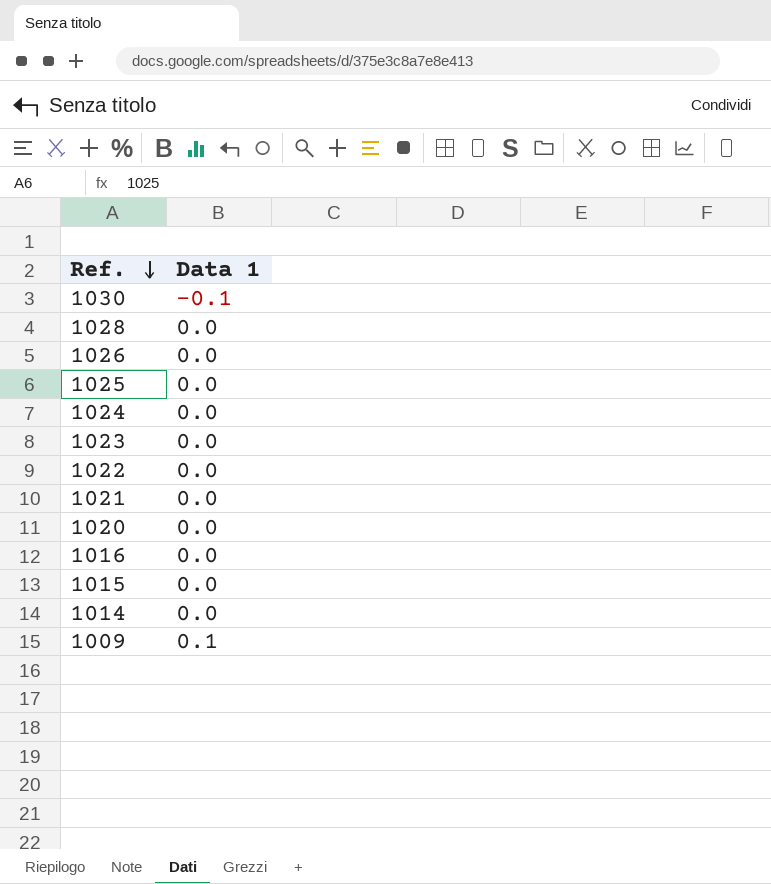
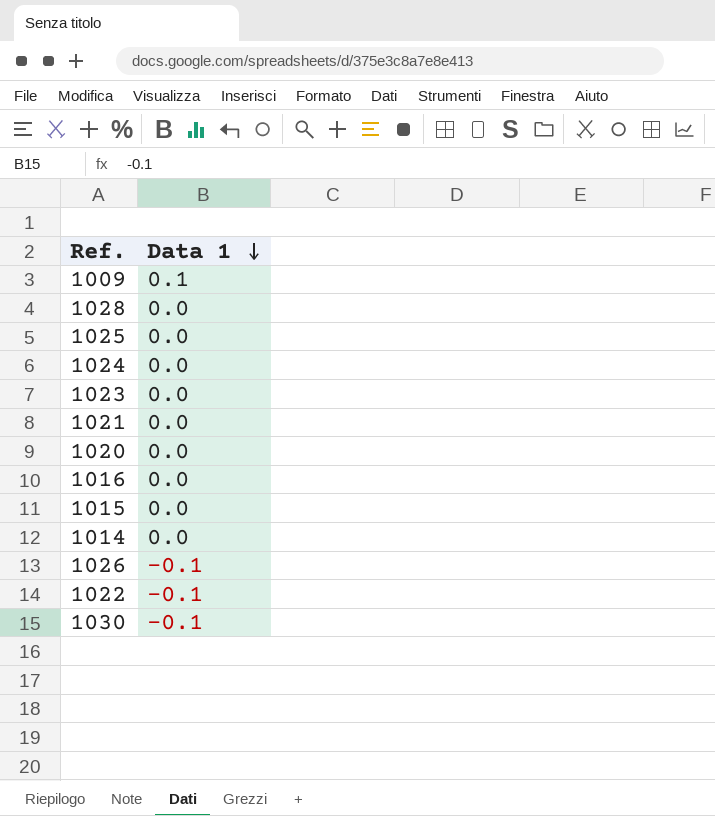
row order: Ref. descending -> Data 1 descending
1026 | Data 1: 0.0 -> -0.1
1022 | Data 1: 0.0 -> -0.1

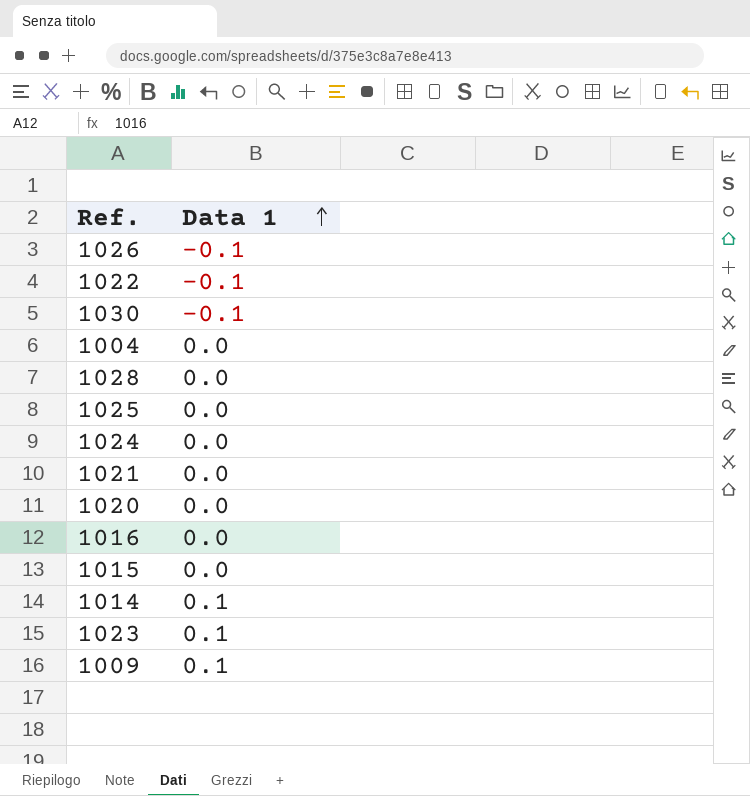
row order: Data 1 descending -> Data 1 ascending
row 1004: none -> 0.0
1014 | Data 1: 0.0 -> 0.1
1023 | Data 1: 0.0 -> 0.1

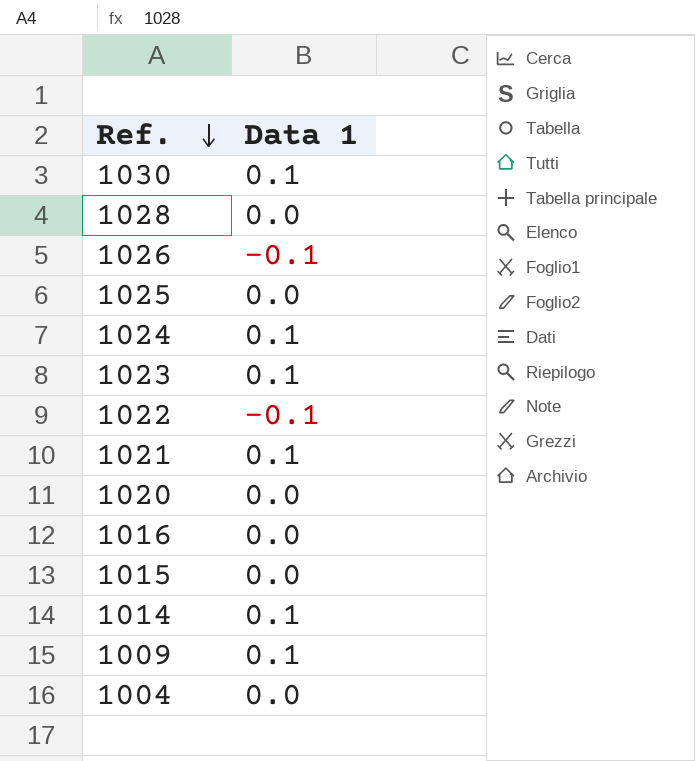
row order: Data 1 ascending -> Ref. descending
1030 | Data 1: -0.1 -> 0.1
1024 | Data 1: 0.0 -> 0.1
1021 | Data 1: 0.0 -> 0.1

